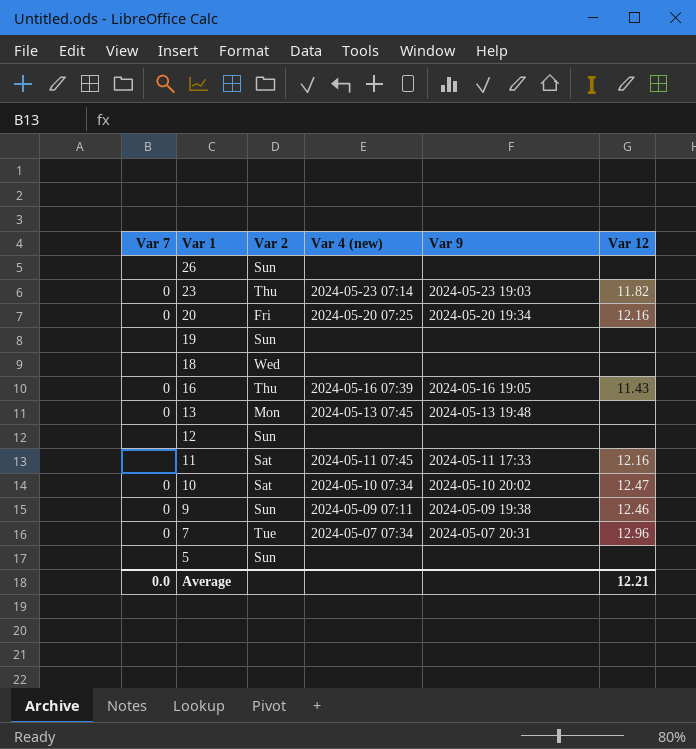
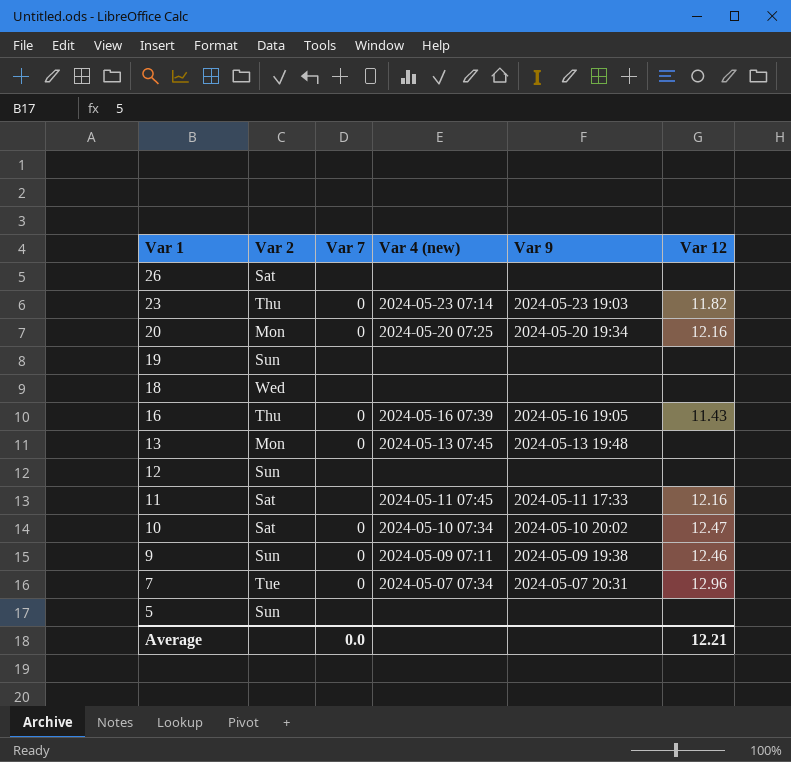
column Var 7 | position: 1 -> 3
26 | Var 2: Sun -> Sat
20 | Var 2: Fri -> Mon

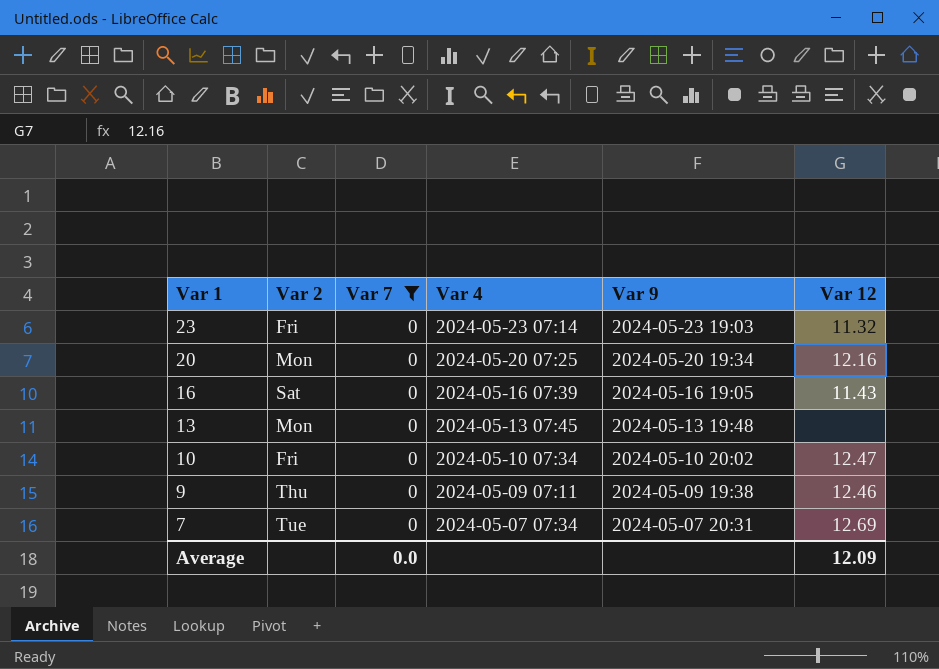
filter: none -> Var 7 = 0
column name: Var 4 (new) -> Var 4
23 | Var 2: Thu -> Fri
23 | Var 12: 11.82 -> 11.32
16 | Var 2: Thu -> Sat
10 | Var 2: Sat -> Fri
9 | Var 2: Sun -> Thu
7 | Var 12: 12.96 -> 12.69
Average | Var 12: 12.21 -> 12.09

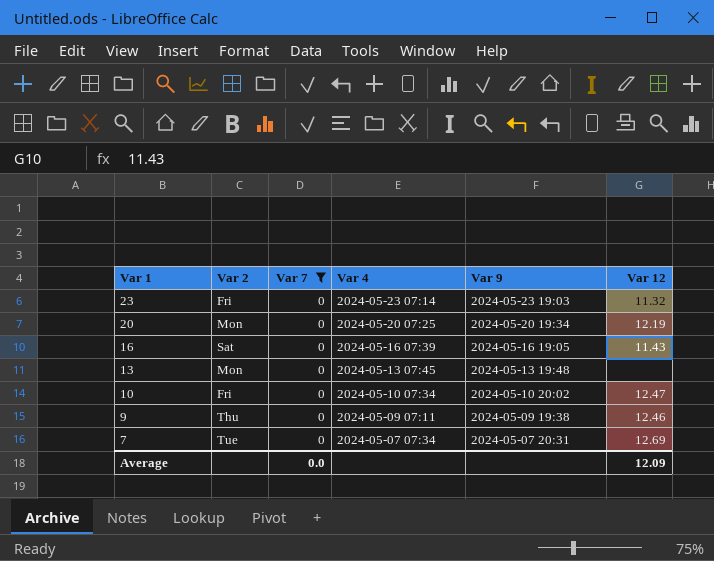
20 | Var 12: 12.16 -> 12.19

